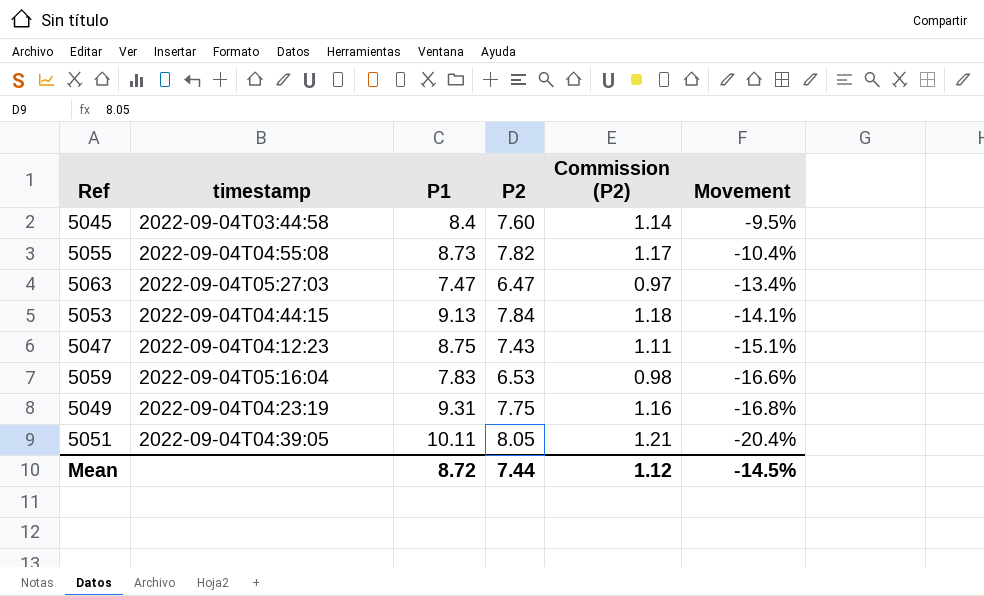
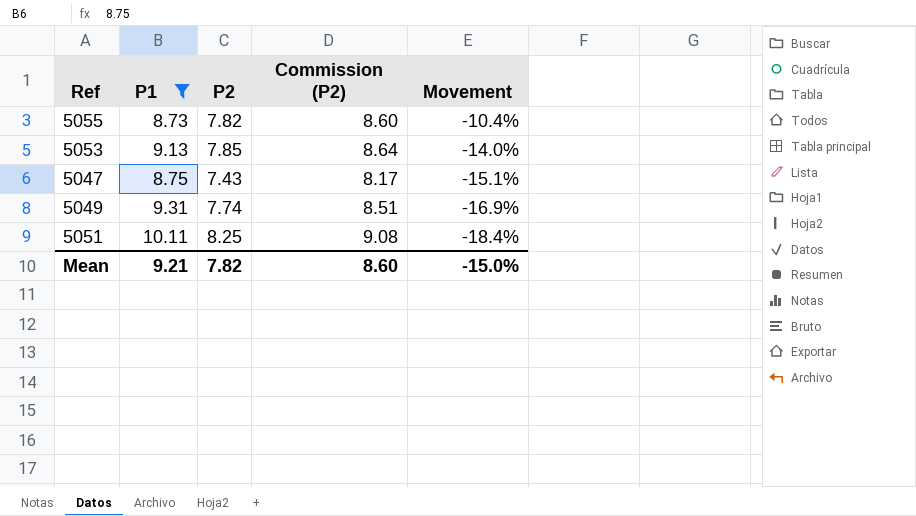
filter: none -> P1 >= 8.73
column timestamp | position: 2 -> none
column Commission (P2) | formula: [P2] * 0.15 -> [P2] * 1.1
5053 | P2: 7.84 -> 7.85
5053 | Movement: -14.1% -> -14.0%
5049 | P2: 7.75 -> 7.74
5049 | Movement: -16.8% -> -16.9%
5051 | P2: 8.05 -> 8.25
5051 | Movement: -20.4% -> -18.4%
Mean | P1: 8.72 -> 9.21
Mean | P2: 7.44 -> 7.82
Mean | Commission (P2): 1.12 -> 8.60
Mean | Movement: -14.5% -> -15.0%

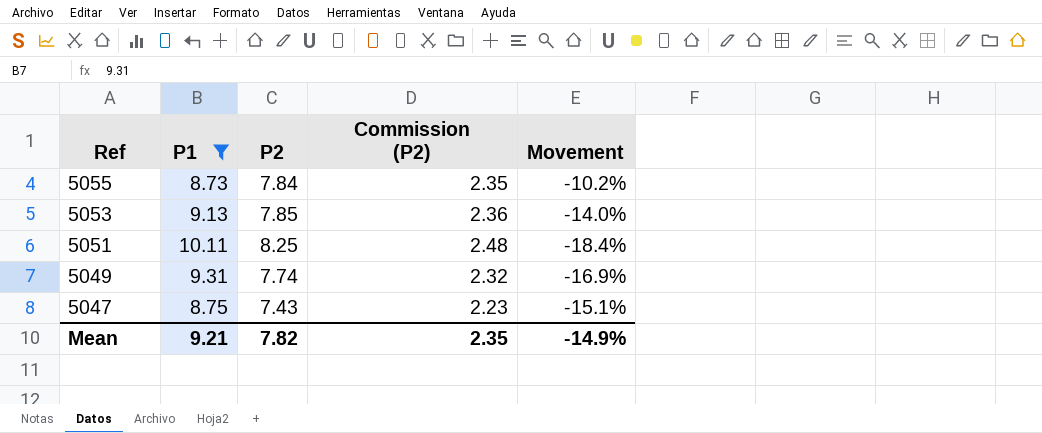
row order: Movement descending -> Ref descending
column Commission (P2) | formula: [P2] * 1.1 -> [P2] * 0.3
5055 | P2: 7.82 -> 7.84
5055 | Movement: -10.4% -> -10.2%
Mean | Commission (P2): 8.60 -> 2.35
Mean | Movement: -15.0% -> -14.9%

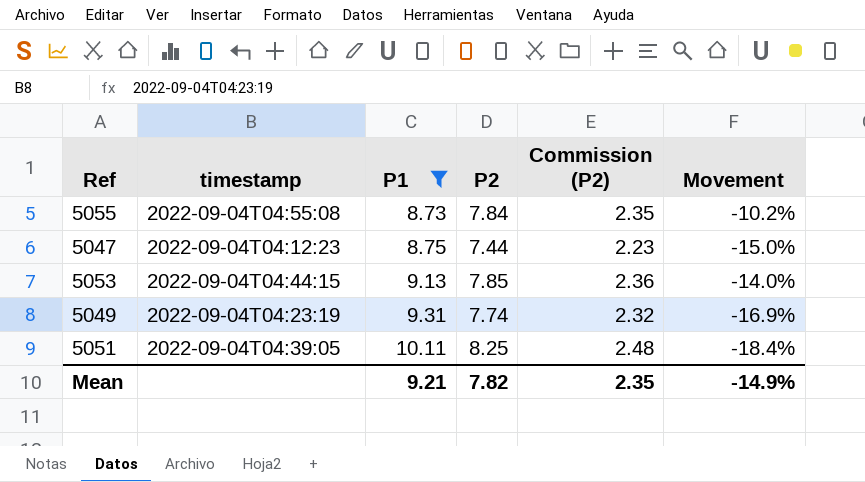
row order: Ref descending -> P1 ascending
column timestamp | position: none -> 2
5047 | P2: 7.43 -> 7.44
5047 | Movement: -15.1% -> -15.0%

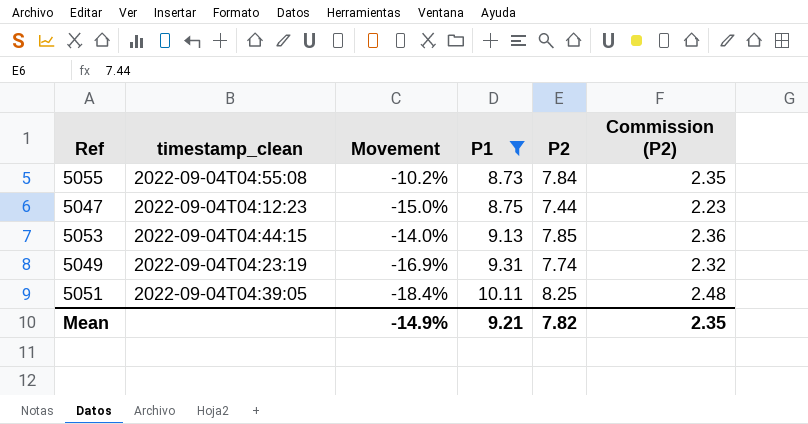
column name: timestamp -> timestamp_clean
column Movement | position: 6 -> 3

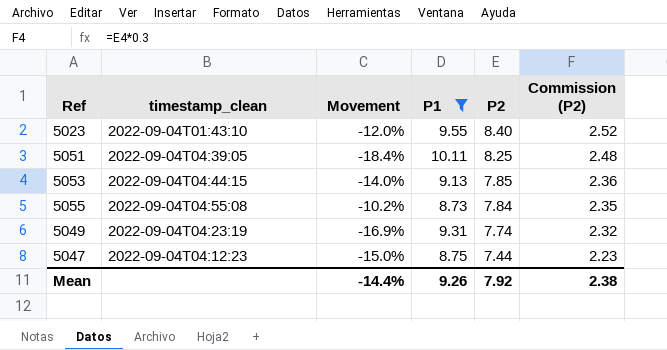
row order: P1 ascending -> P2 descending
row 5023: none -> 2022-09-04T01:43:10 | -12.0% | 9.55 | 8.40 | 2.52
Mean | Movement: -14.9% -> -14.4%
Mean | P1: 9.21 -> 9.26
Mean | P2: 7.82 -> 7.92
Mean | Commission (P2): 2.35 -> 2.38

